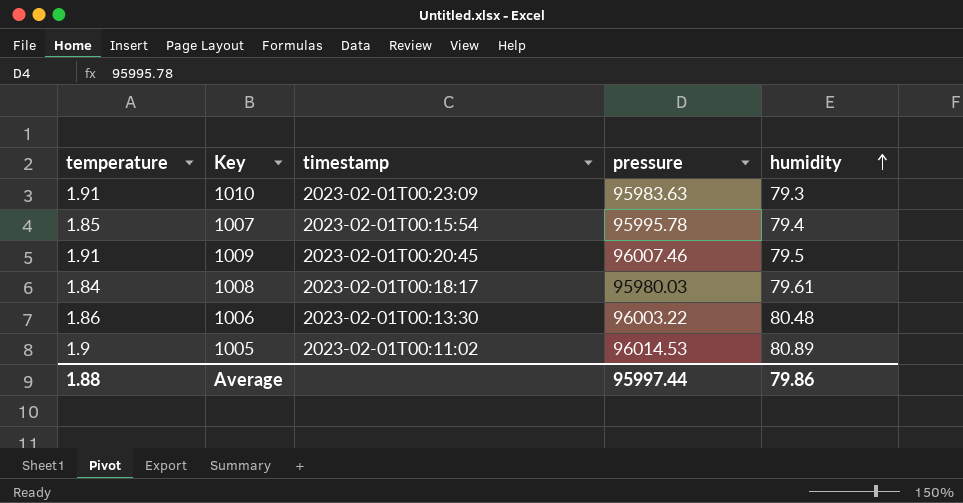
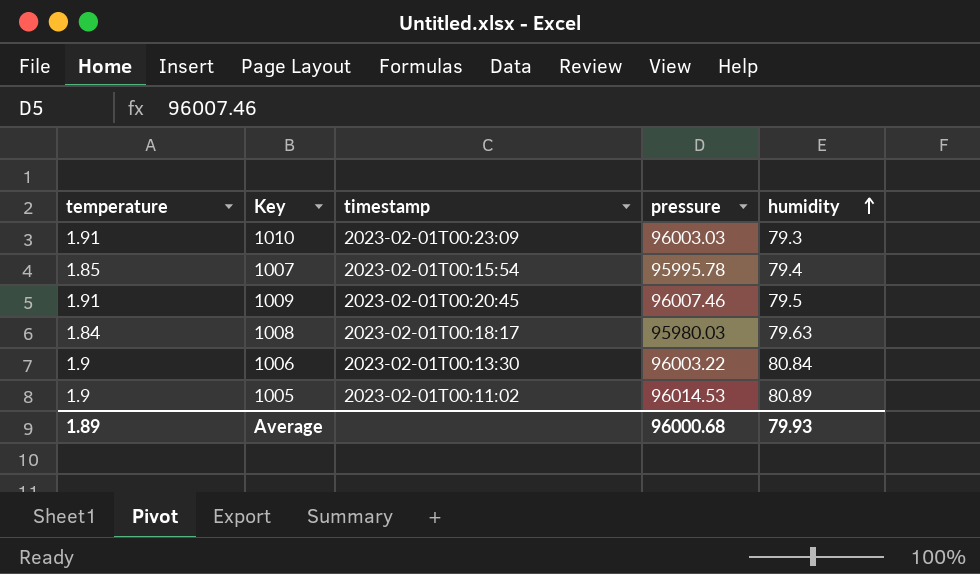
1010 | pressure: 95983.63 -> 96003.03
1008 | humidity: 79.61 -> 79.63
1006 | temperature: 1.86 -> 1.9
1006 | humidity: 80.48 -> 80.84
Average | temperature: 1.88 -> 1.89
Average | pressure: 95997.44 -> 96000.68
Average | humidity: 79.86 -> 79.93

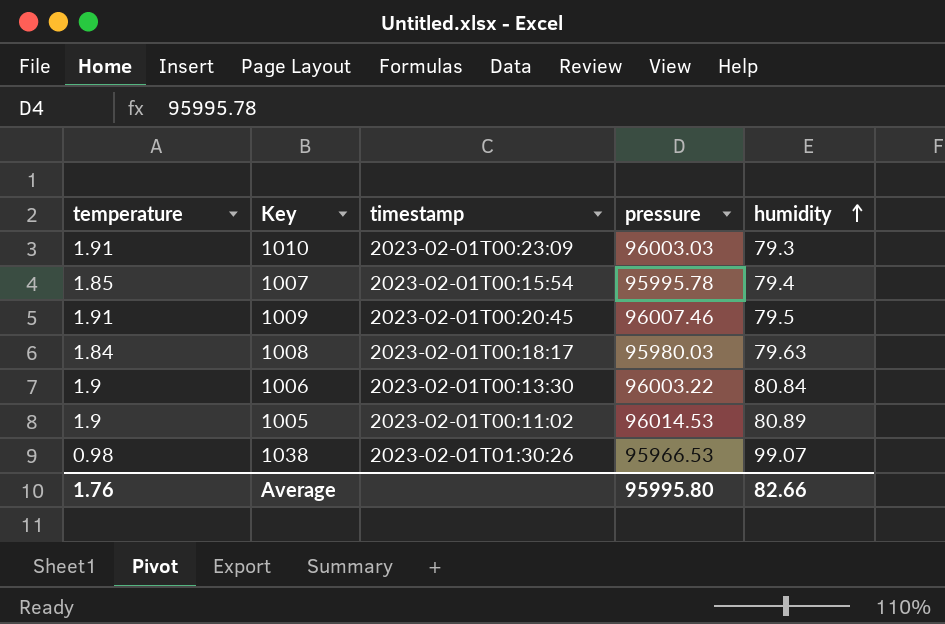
row 1038: none -> 0.98 | 2023-02-01T01:30:26 | 95966.53 | 99.07
Average | temperature: 1.89 -> 1.76
Average | pressure: 96000.68 -> 95995.80
Average | humidity: 79.93 -> 82.66

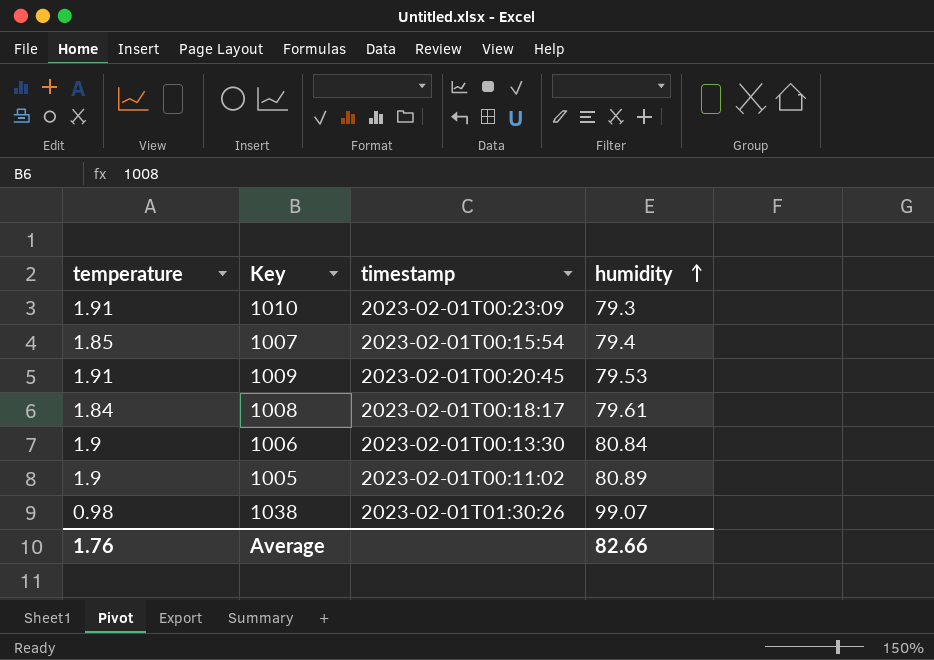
column pressure | position: 4 -> none
1009 | humidity: 79.5 -> 79.53
1008 | humidity: 79.63 -> 79.61

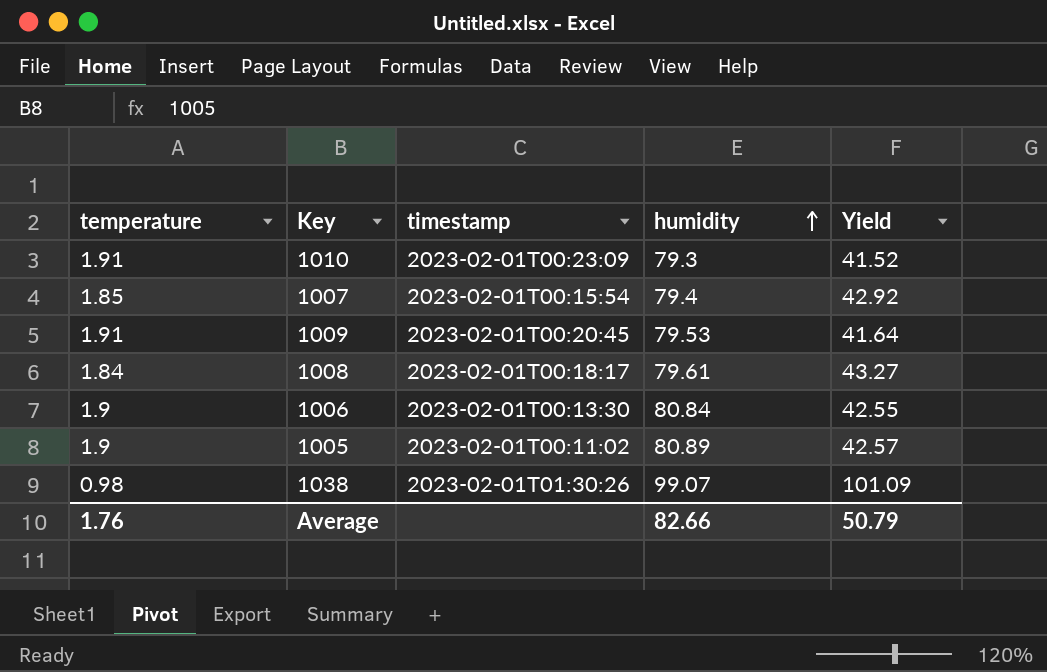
column Yield | formula: none -> [humidity] / [temperature]

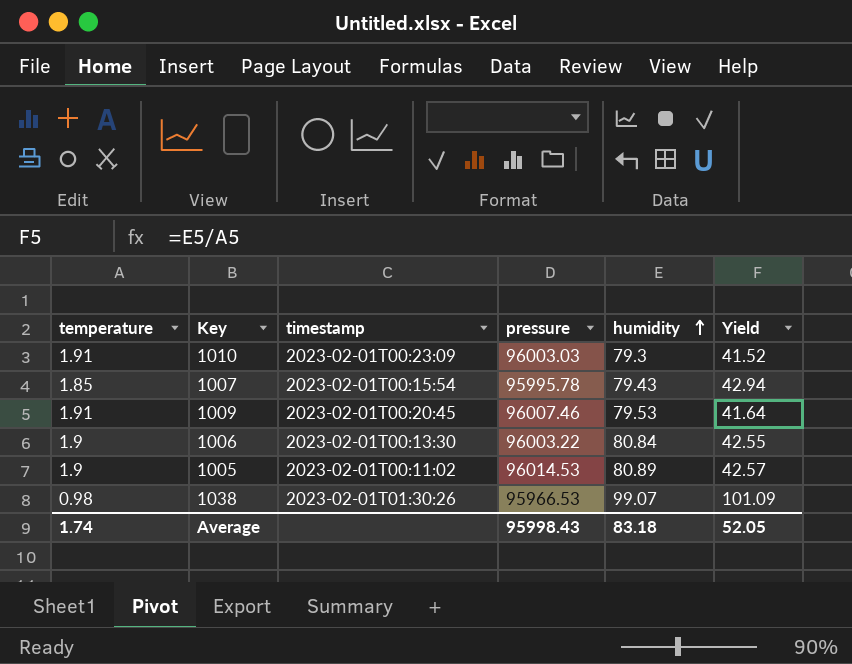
column pressure | position: none -> 4
row 1008: 1.84 | 2023-02-01T00:18:17 | 79.61 | 43.27 -> none
1007 | humidity: 79.4 -> 79.43
1007 | Yield: 42.92 -> 42.94
Average | temperature: 1.76 -> 1.74
Average | humidity: 82.66 -> 83.18
Average | Yield: 50.79 -> 52.05

